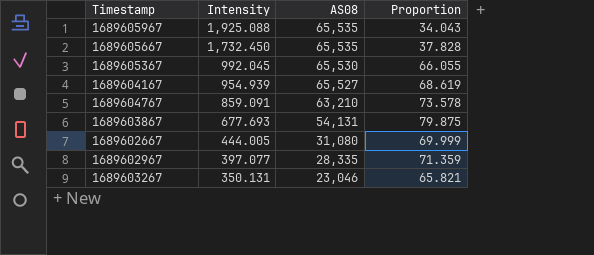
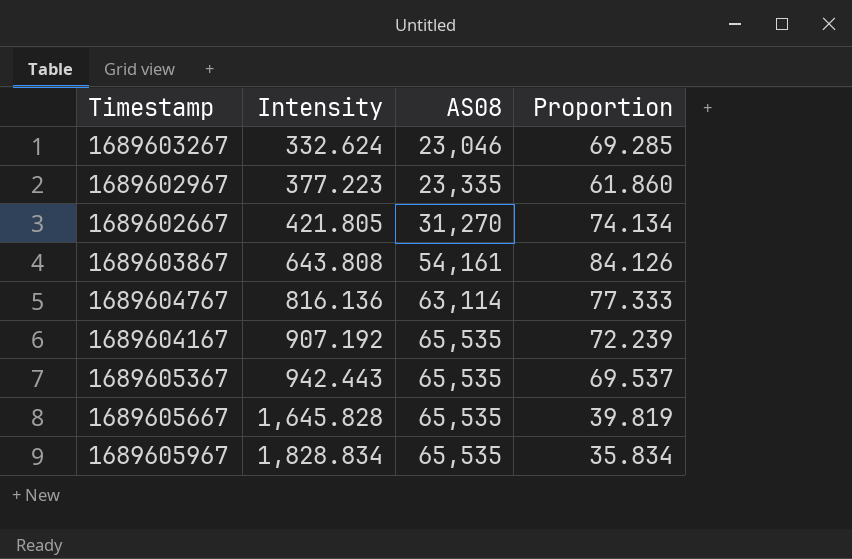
row order: Intensity descending -> Intensity ascending
1689603267 | Intensity: 350.131 -> 332.624
1689603267 | Proportion: 65.821 -> 69.285
1689602967 | Intensity: 397.077 -> 377.223
1689602967 | AS08: 28,335 -> 23,335
1689602967 | Proportion: 71.359 -> 61.860
1689602667 | Intensity: 444.005 -> 421.805
1689602667 | AS08: 31,080 -> 31,270
1689602667 | Proportion: 69.999 -> 74.134
1689603867 | Intensity: 677.693 -> 643.808
1689603867 | AS08: 54,131 -> 54,161
1689603867 | Proportion: 79.875 -> 84.126
1689604767 | Intensity: 859.091 -> 816.136
1689604767 | AS08: 63,210 -> 63,114
1689604767 | Proportion: 73.578 -> 77.333
1689604167 | Intensity: 954.939 -> 907.192
1689604167 | AS08: 65,527 -> 65,535
1689604167 | Proportion: 68.619 -> 72.239
1689605367 | Intensity: 992.045 -> 942.443
1689605367 | AS08: 65,530 -> 65,535
1689605367 | Proportion: 66.055 -> 69.537
1689605667 | Intensity: 1,732.450 -> 1,645.828
1689605667 | Proportion: 37.828 -> 39.819
1689605967 | Intensity: 1,925.088 -> 1,828.834
1689605967 | Proportion: 34.043 -> 35.834

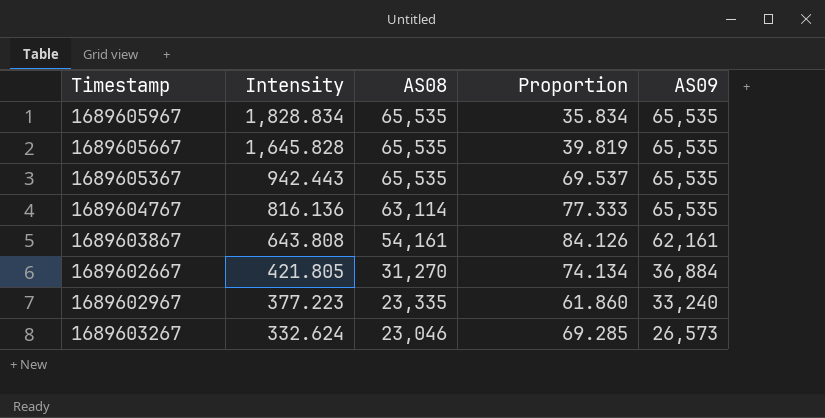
row order: Intensity ascending -> Intensity descending
column AS09 | position: none -> 5
row 1689604167: 907.192 | 65,535 | 72.239 -> none

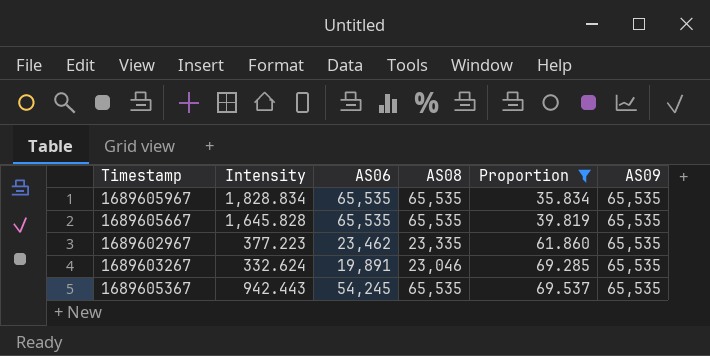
filter: none -> Proportion <= 69.537
row order: Intensity descending -> Proportion ascending
column AS06 | position: none -> 3
1689602967 | AS09: 33,240 -> 65,535
1689603267 | AS09: 26,573 -> 65,535

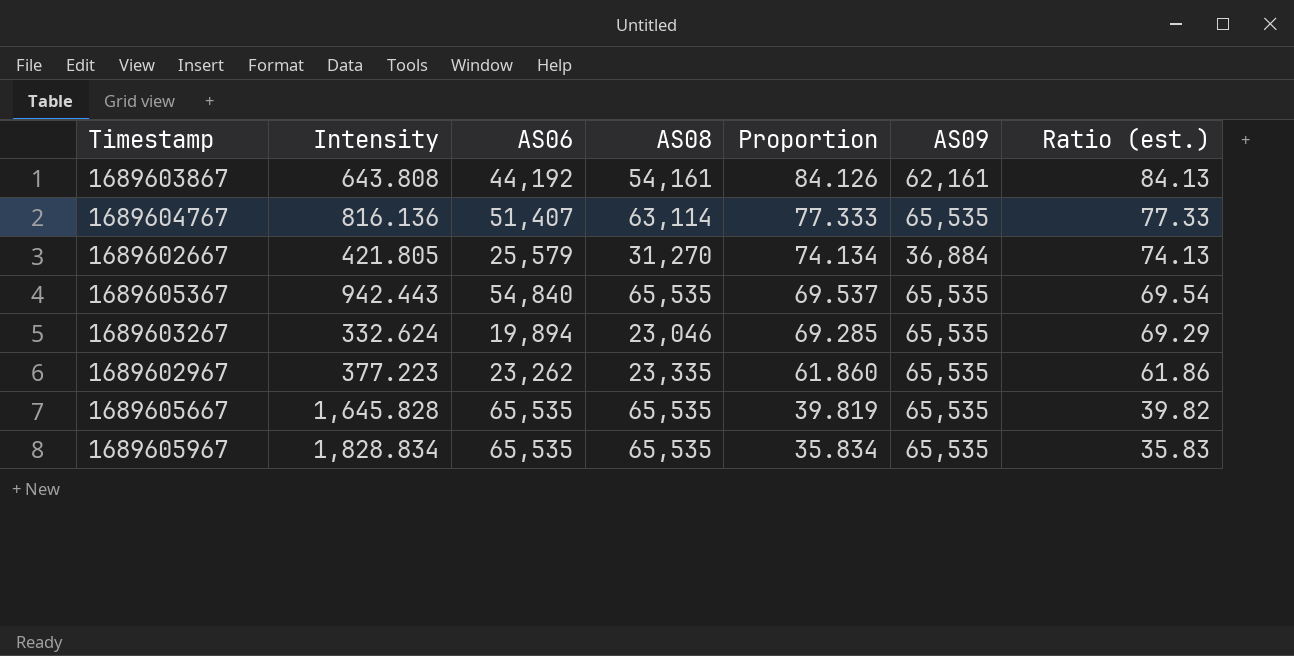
filter: Proportion <= 69.537 -> none
row order: Proportion ascending -> Proportion descending
column Ratio (est.) | formula: none -> [AS08] / [Intensity]
1689605367 | AS06: 54,245 -> 54,840
1689603267 | AS06: 19,891 -> 19,894
1689602967 | AS06: 23,462 -> 23,262

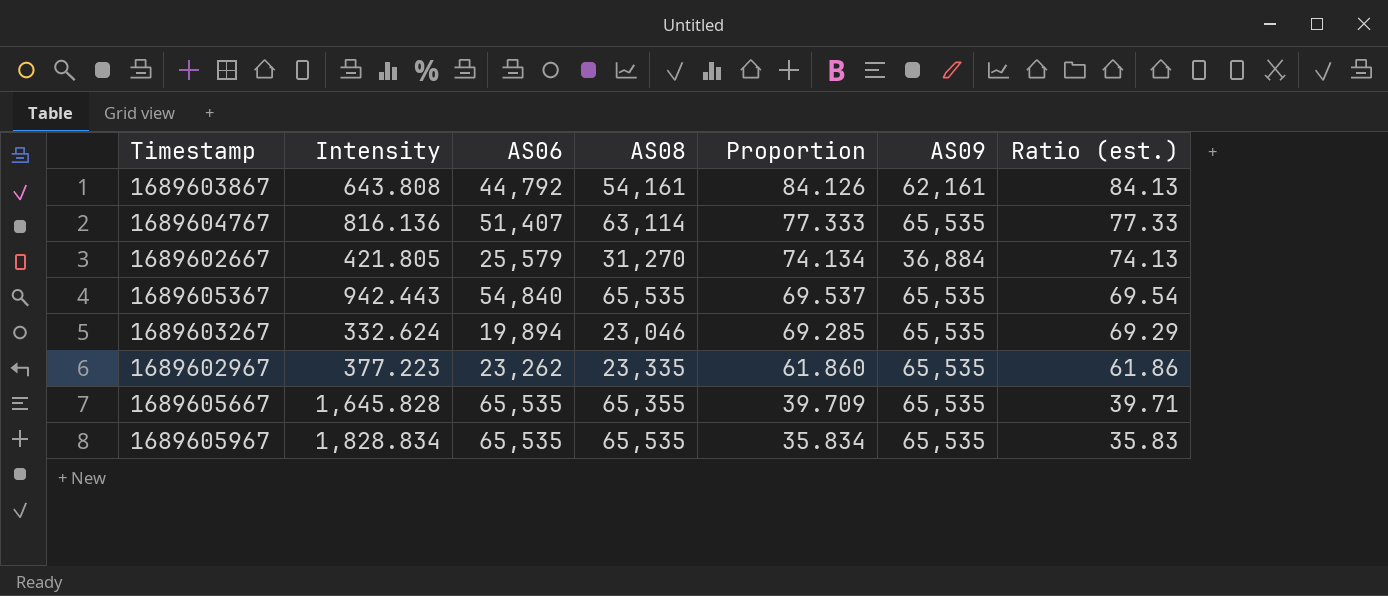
1689603867 | AS06: 44,192 -> 44,792
1689605667 | AS08: 65,535 -> 65,355
1689605667 | Proportion: 39.819 -> 39.709
1689605667 | Ratio (est.): 39.82 -> 39.71

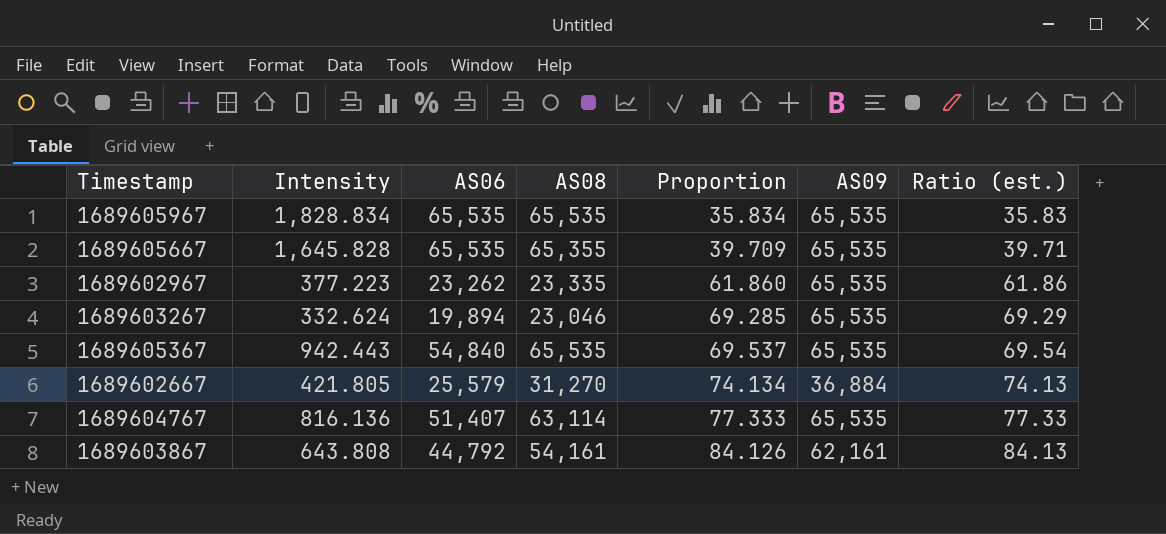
row order: Proportion descending -> Proportion ascending

